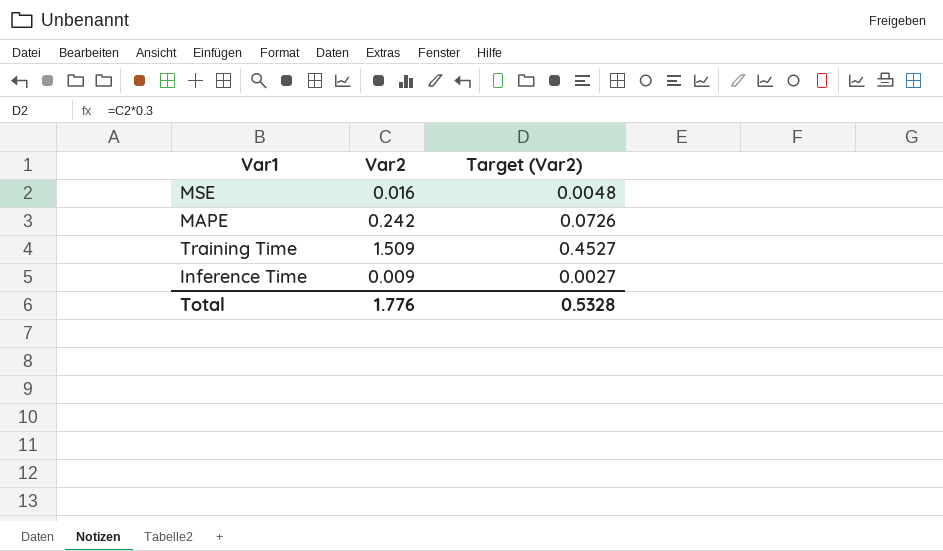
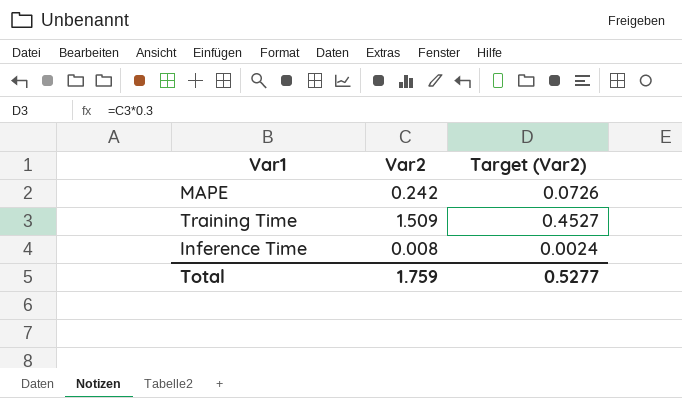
row MSE: 0.016 | 0.0048 -> none
Inference Time | Var2: 0.009 -> 0.008
Inference Time | Target (Var2): 0.0027 -> 0.0024
Total | Var2: 1.776 -> 1.759
Total | Target (Var2): 0.5328 -> 0.5277

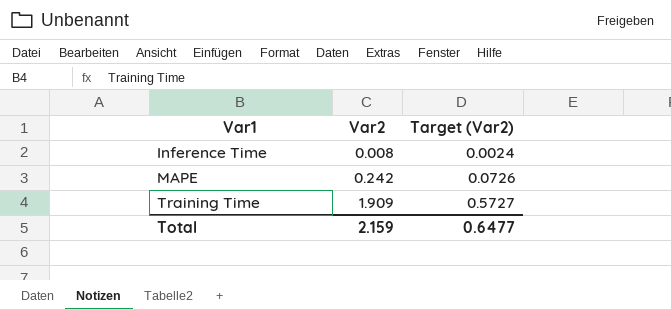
row order: none -> Var1 ascending
Training Time | Var2: 1.509 -> 1.909
Training Time | Target (Var2): 0.4527 -> 0.5727
Total | Var2: 1.759 -> 2.159
Total | Target (Var2): 0.5277 -> 0.6477

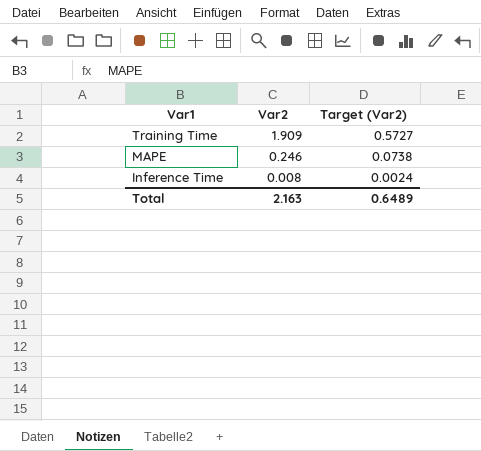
row order: Var1 ascending -> Var1 descending
MAPE | Var2: 0.242 -> 0.246
MAPE | Target (Var2): 0.0726 -> 0.0738
Total | Var2: 2.159 -> 2.163
Total | Target (Var2): 0.6477 -> 0.6489

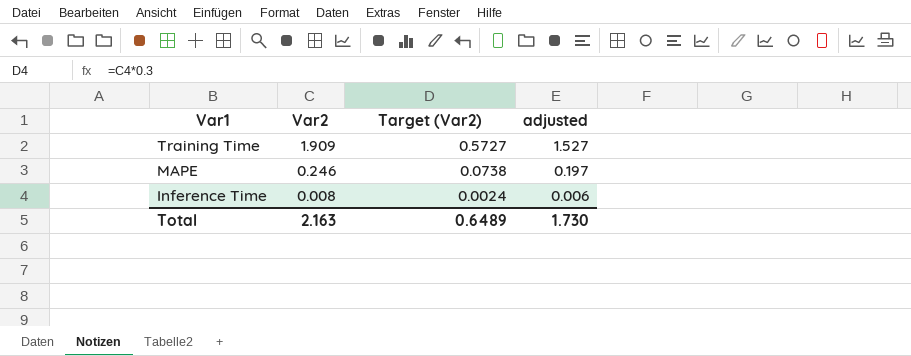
column adjusted | formula: none -> [Var2] * 0.8

